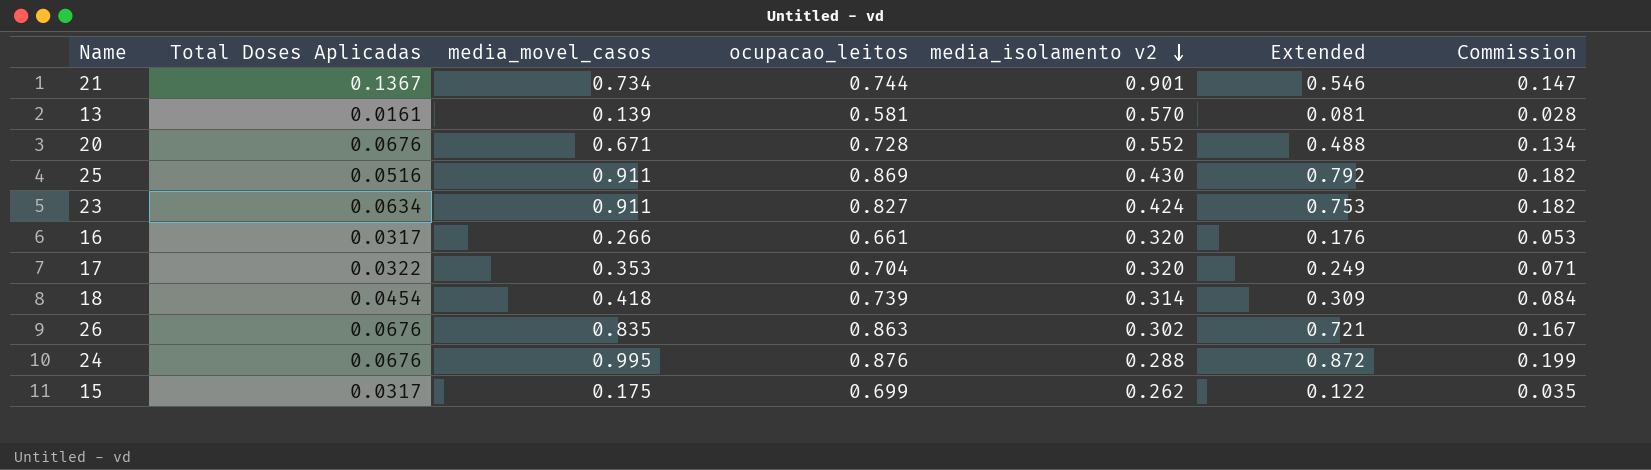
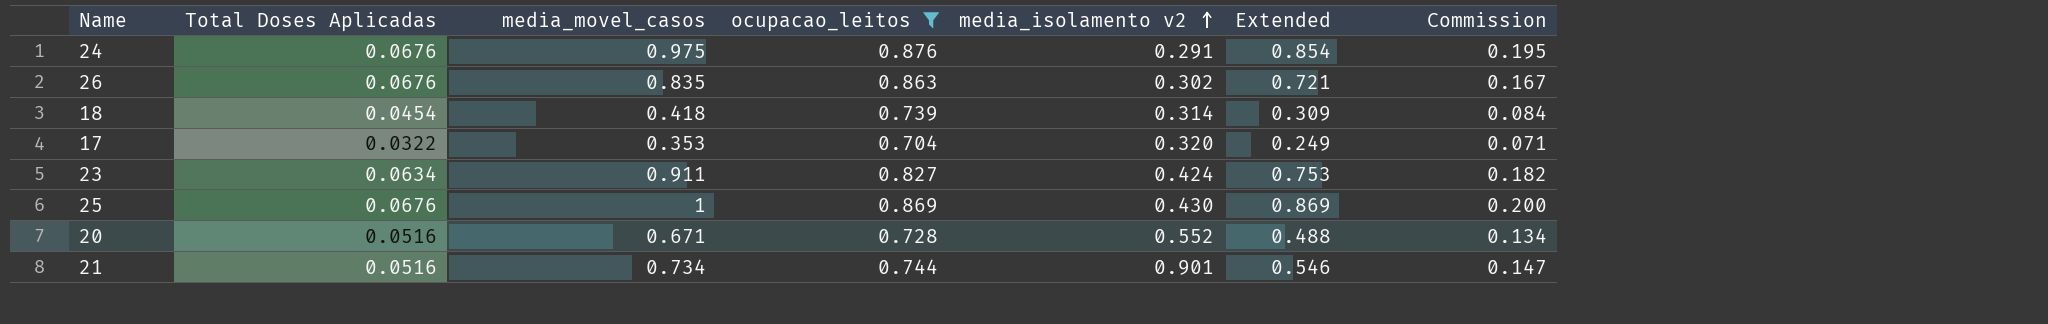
filter: none -> ocupacao_leitos >= 0.704
row order: media_isolamento v2 descending -> media_isolamento v2 ascending
24 | media_movel_casos: 0.995 -> 0.975
24 | media_isolamento v2: 0.288 -> 0.291
24 | Extended: 0.872 -> 0.854
24 | Commission: 0.199 -> 0.195
25 | Total Doses Aplicadas: 0.0516 -> 0.0676
25 | media_movel_casos: 0.911 -> 1
25 | Extended: 0.792 -> 0.869
25 | Commission: 0.182 -> 0.200
20 | Total Doses Aplicadas: 0.0676 -> 0.0516
21 | Total Doses Aplicadas: 0.1367 -> 0.0516

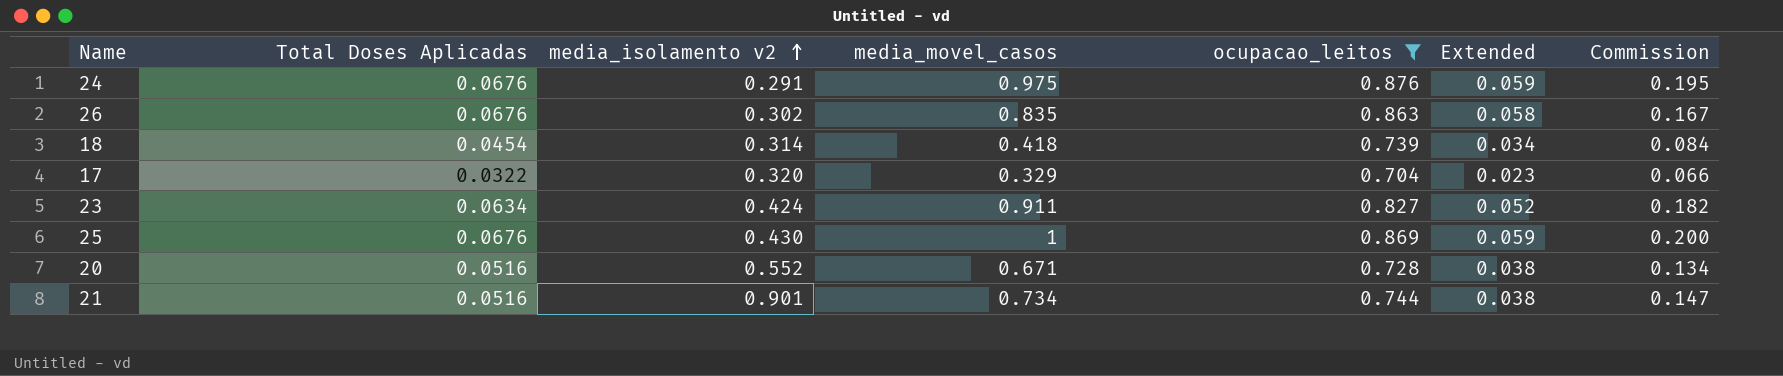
column media_isolamento v2 | position: 5 -> 3
column Extended | formula: [media_movel_casos] * [ocupacao_leitos] -> [Total Doses Aplicadas] * [ocupacao_leitos]
17 | media_movel_casos: 0.353 -> 0.329
17 | Commission: 0.071 -> 0.066

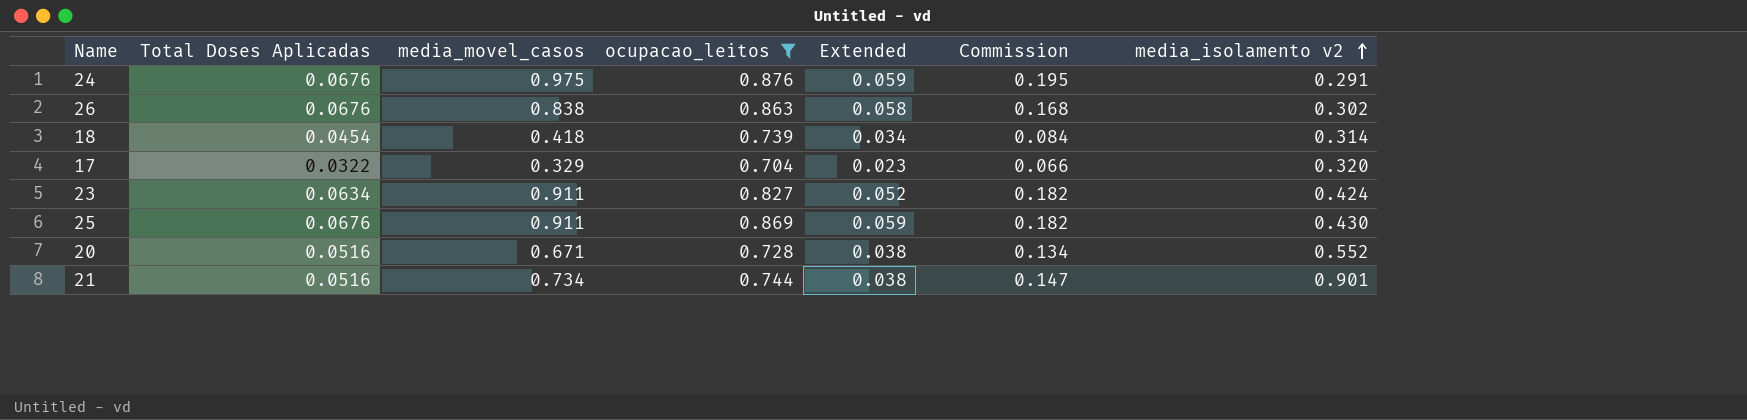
column media_isolamento v2 | position: 3 -> 7
26 | media_movel_casos: 0.835 -> 0.838
26 | Commission: 0.167 -> 0.168
25 | media_movel_casos: 1 -> 0.911
25 | Commission: 0.200 -> 0.182

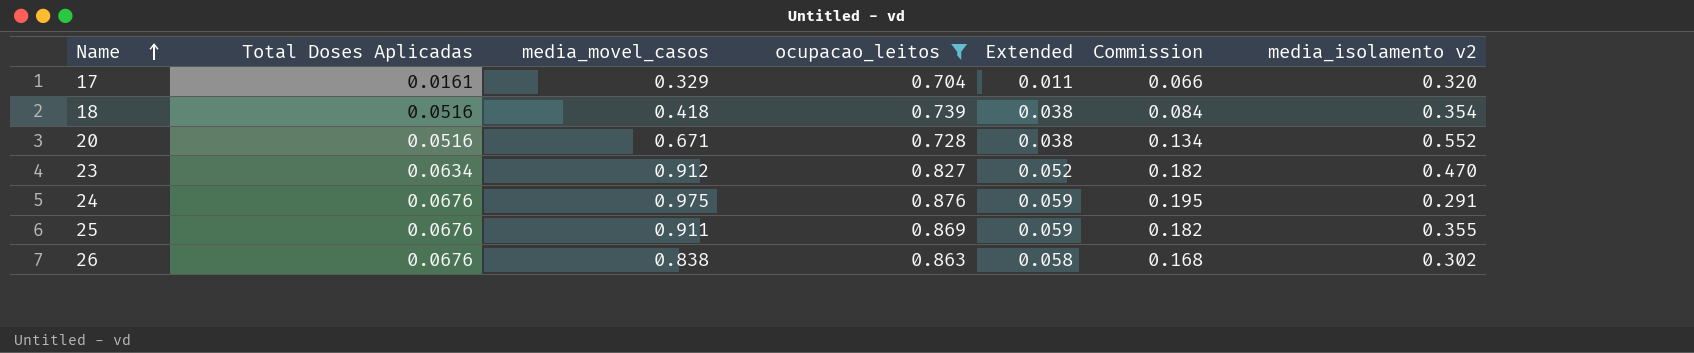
row order: media_isolamento v2 ascending -> Name ascending
row 21: 0.0516 | 0.734 | 0.744 | 0.038 | 0.147 | 0.901 -> none
17 | Total Doses Aplicadas: 0.0322 -> 0.0161
17 | Extended: 0.023 -> 0.011
18 | Total Doses Aplicadas: 0.0454 -> 0.0516
18 | Extended: 0.034 -> 0.038
18 | media_isolamento v2: 0.314 -> 0.354
23 | media_movel_casos: 0.911 -> 0.912
23 | media_isolamento v2: 0.424 -> 0.470
25 | media_isolamento v2: 0.430 -> 0.355

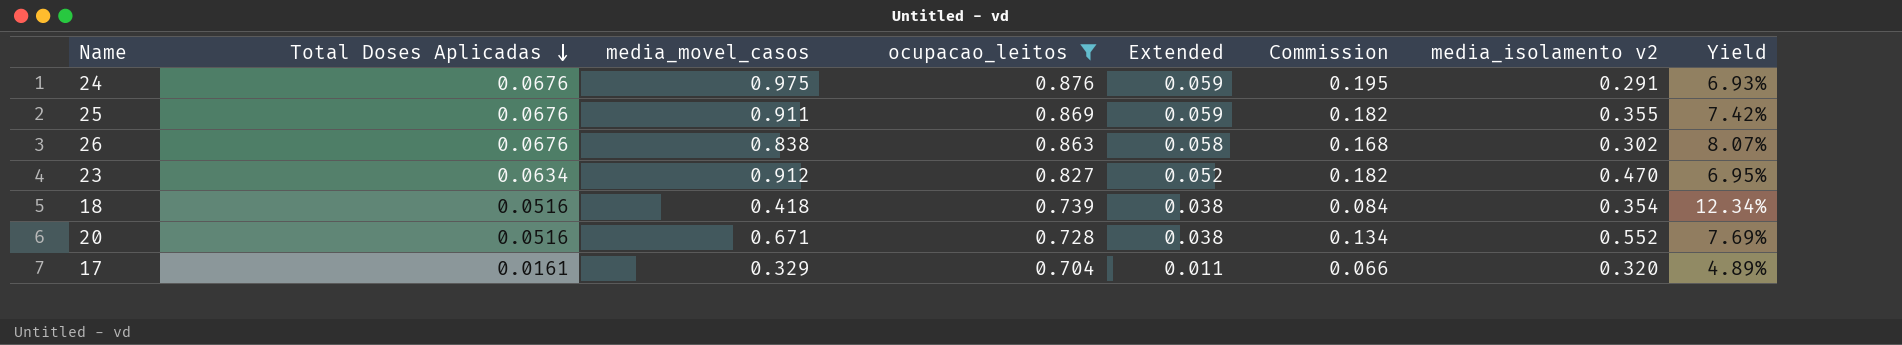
row order: Name ascending -> Total Doses Aplicadas descending
column Yield | formula: none -> [Total Doses Aplicadas] / [media_movel_casos]

